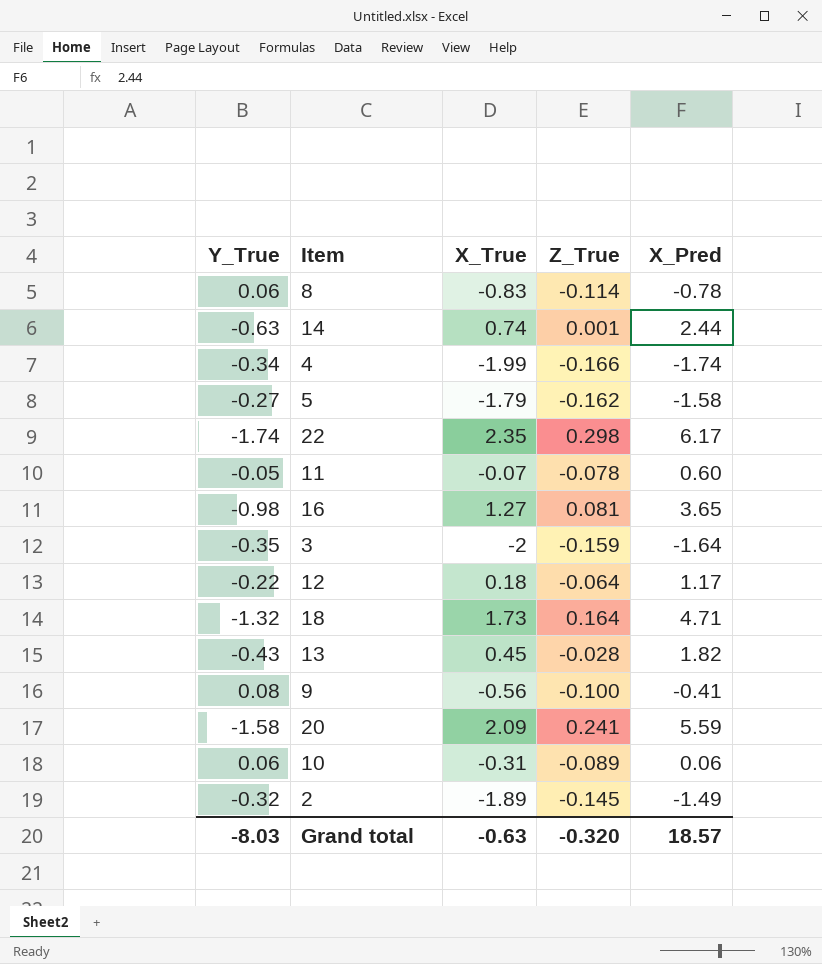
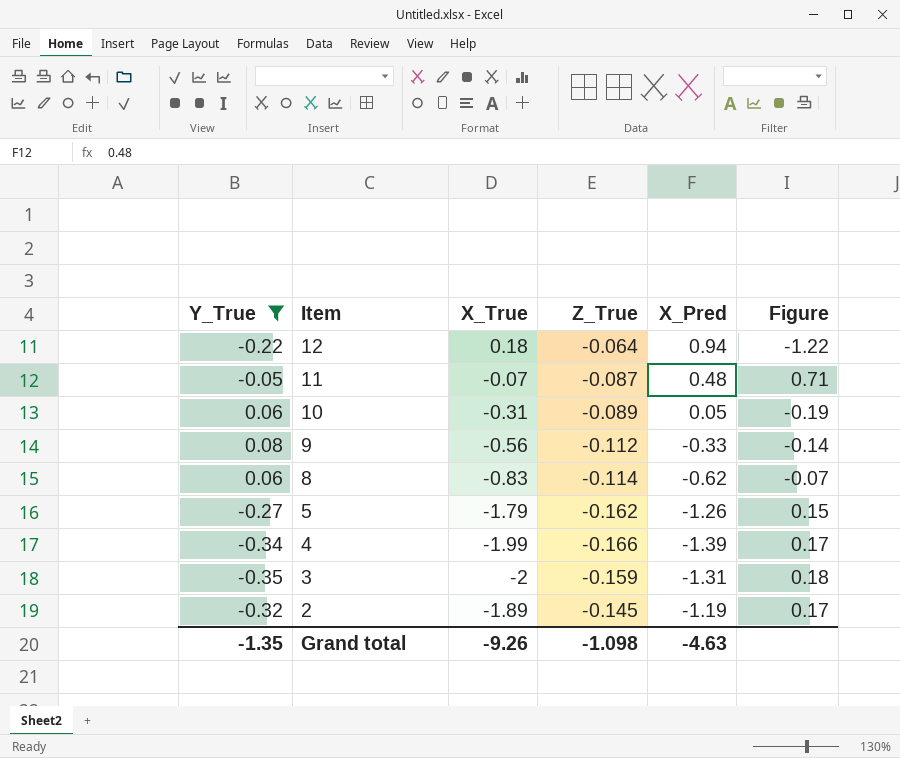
filter: none -> Y_True >= -0.35
row order: none -> Item descending
column Figure | formula: none -> [Y_True] / [X_True]
12 | X_Pred: 1.17 -> 0.94
11 | Z_True: -0.078 -> -0.087
11 | X_Pred: 0.60 -> 0.48
10 | X_Pred: 0.06 -> 0.05
9 | Z_True: -0.100 -> -0.112
9 | X_Pred: -0.41 -> -0.33
8 | X_Pred: -0.78 -> -0.62
5 | X_Pred: -1.58 -> -1.26
4 | X_Pred: -1.74 -> -1.39
3 | X_Pred: -1.64 -> -1.31
2 | X_Pred: -1.49 -> -1.19
Grand total | Y_True: -8.03 -> -1.35
Grand total | X_True: -0.63 -> -9.26
Grand total | Z_True: -0.320 -> -1.098
Grand total | X_Pred: 18.57 -> -4.63

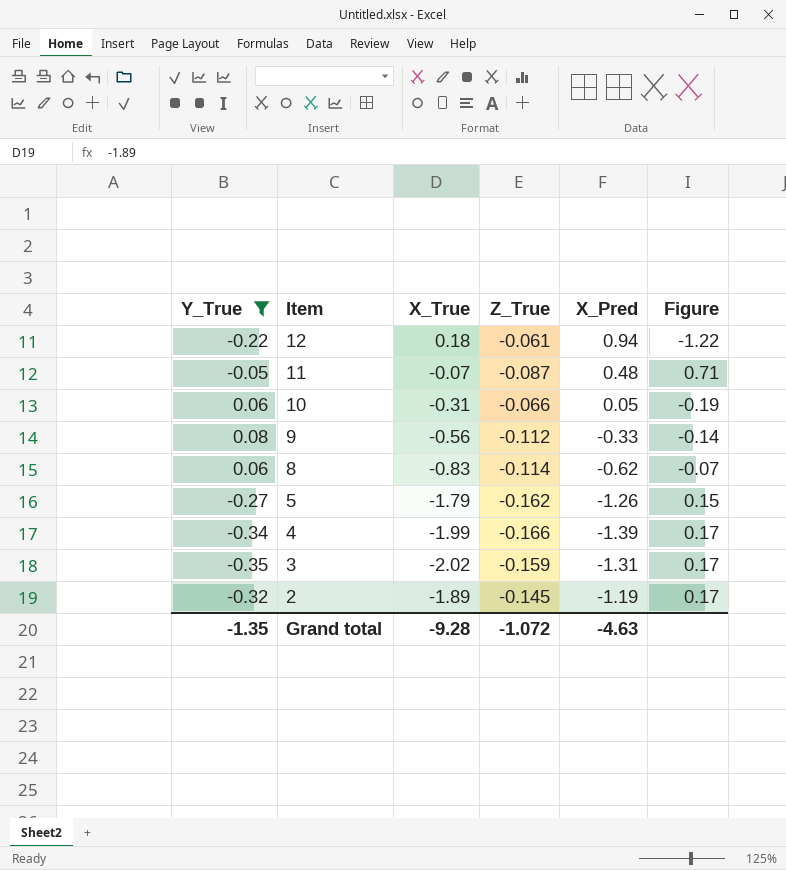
12 | Z_True: -0.064 -> -0.061
10 | Z_True: -0.089 -> -0.066
3 | X_True: -2 -> -2.02
3 | Figure: 0.18 -> 0.17
Grand total | X_True: -9.26 -> -9.28
Grand total | Z_True: -1.098 -> -1.072

